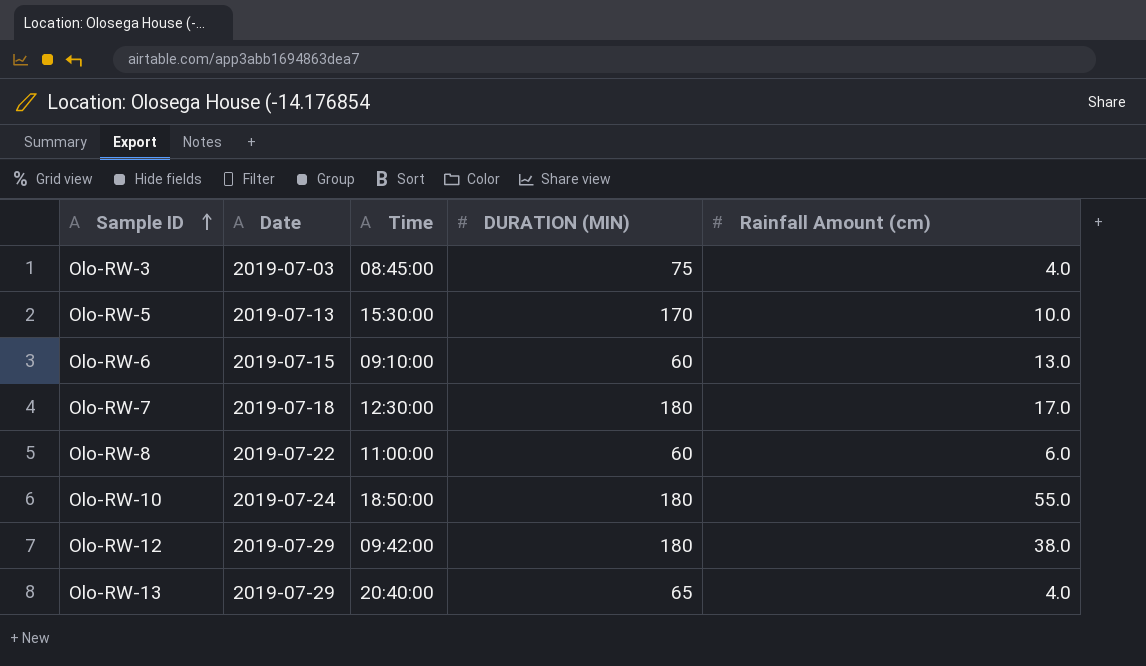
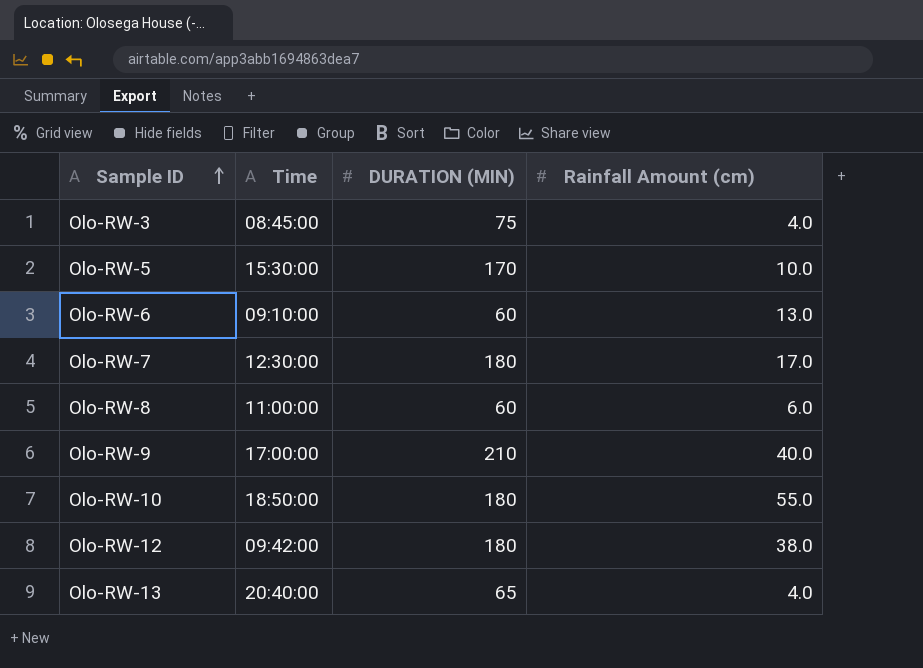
column Date | position: 2 -> none
row Olo-RW-9: none -> 17:00:00 | 210 | 40.0

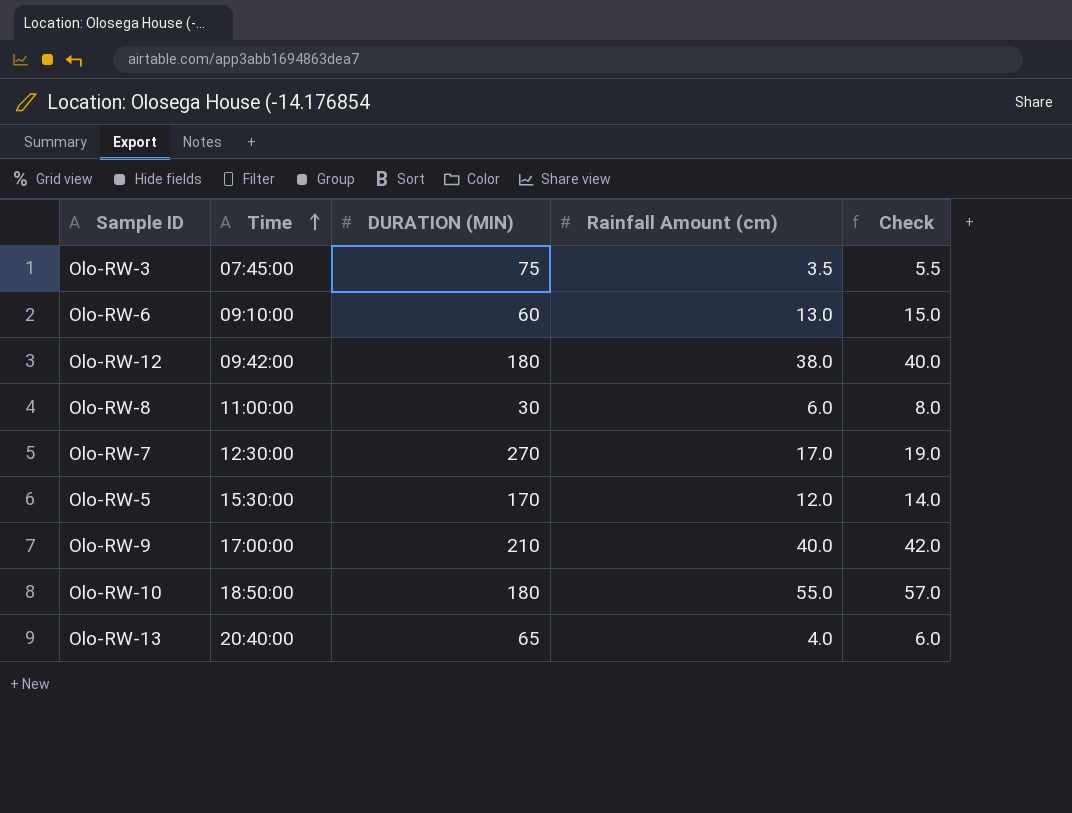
row order: Sample ID ascending -> Time ascending
column Check | formula: none -> [Rainfall Amount (cm)] + 2
Olo-RW-3 | Time: 08:45:00 -> 07:45:00
Olo-RW-3 | Rainfall Amount (cm): 4.0 -> 3.5
Olo-RW-8 | DURATION (MIN): 60 -> 30
Olo-RW-7 | DURATION (MIN): 180 -> 270
Olo-RW-5 | Rainfall Amount (cm): 10.0 -> 12.0

